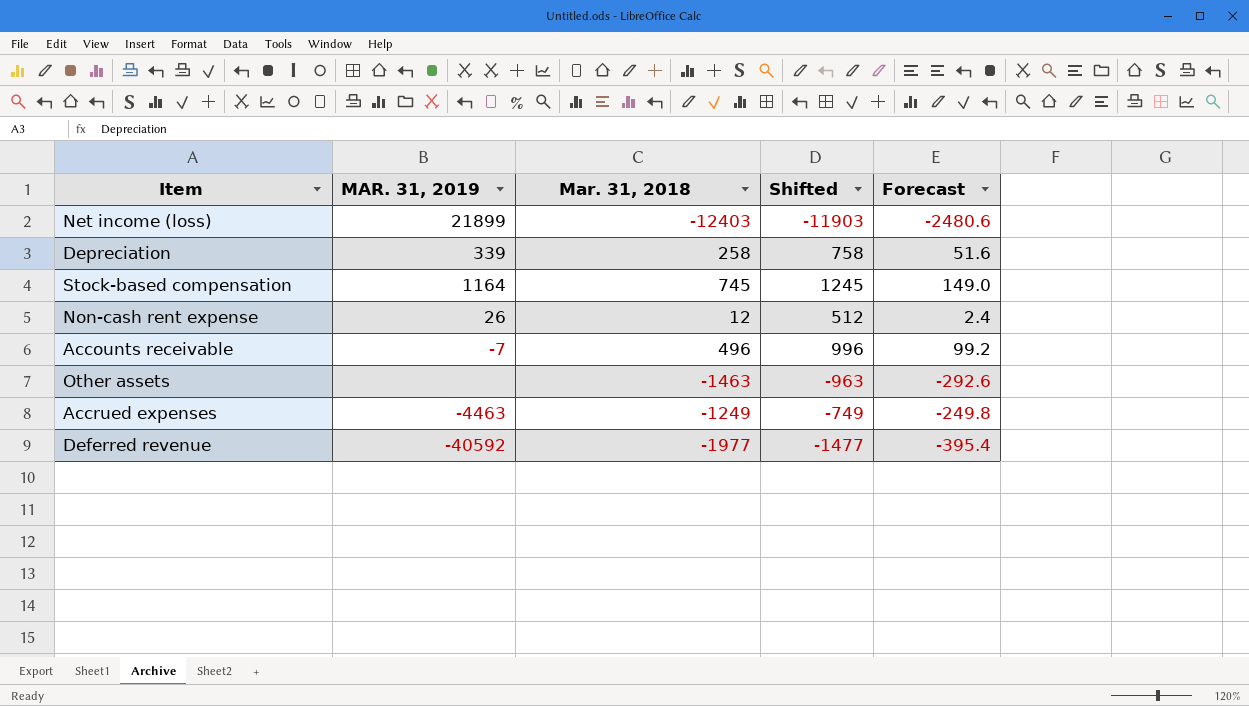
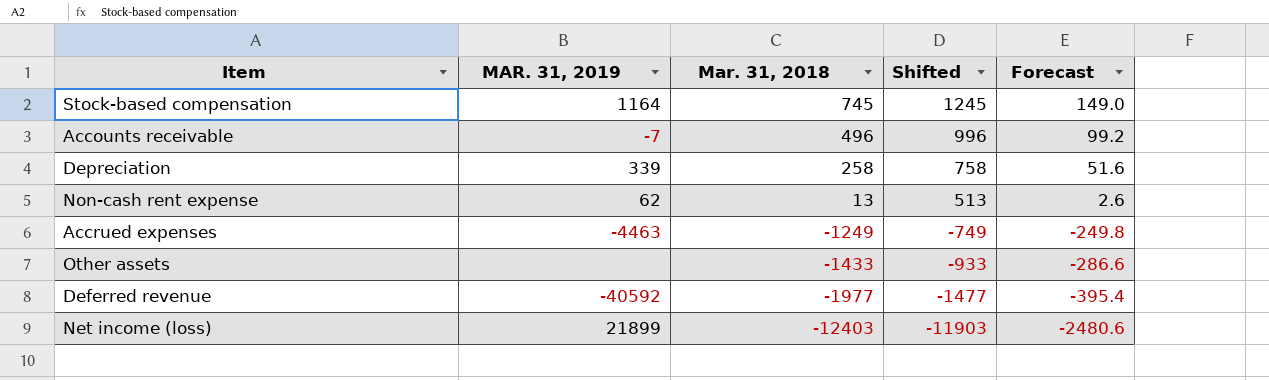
row order: none -> Mar. 31, 2018 descending
Non-cash rent expense | MAR. 31, 2019: 26 -> 62
Non-cash rent expense | Mar. 31, 2018: 12 -> 13
Non-cash rent expense | Shifted: 512 -> 513
Non-cash rent expense | Forecast: 2.4 -> 2.6
Other assets | Mar. 31, 2018: -1463 -> -1433
Other assets | Shifted: -963 -> -933
Other assets | Forecast: -292.6 -> -286.6

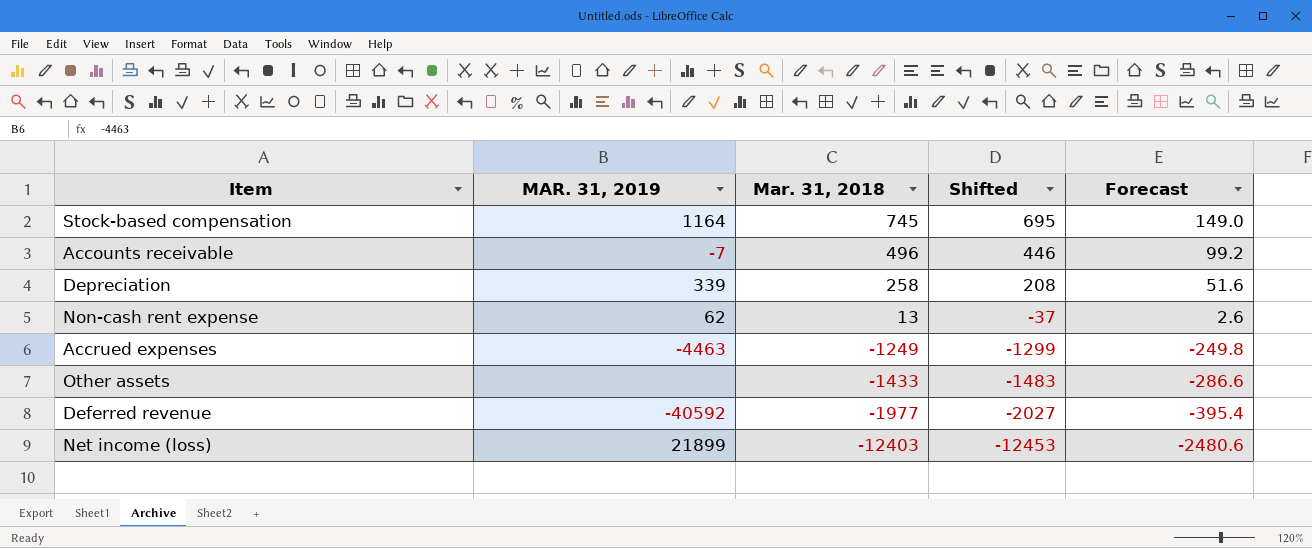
column Shifted | formula: [Mar. 31, 2018] + 500 -> [Mar. 31, 2018] - 50

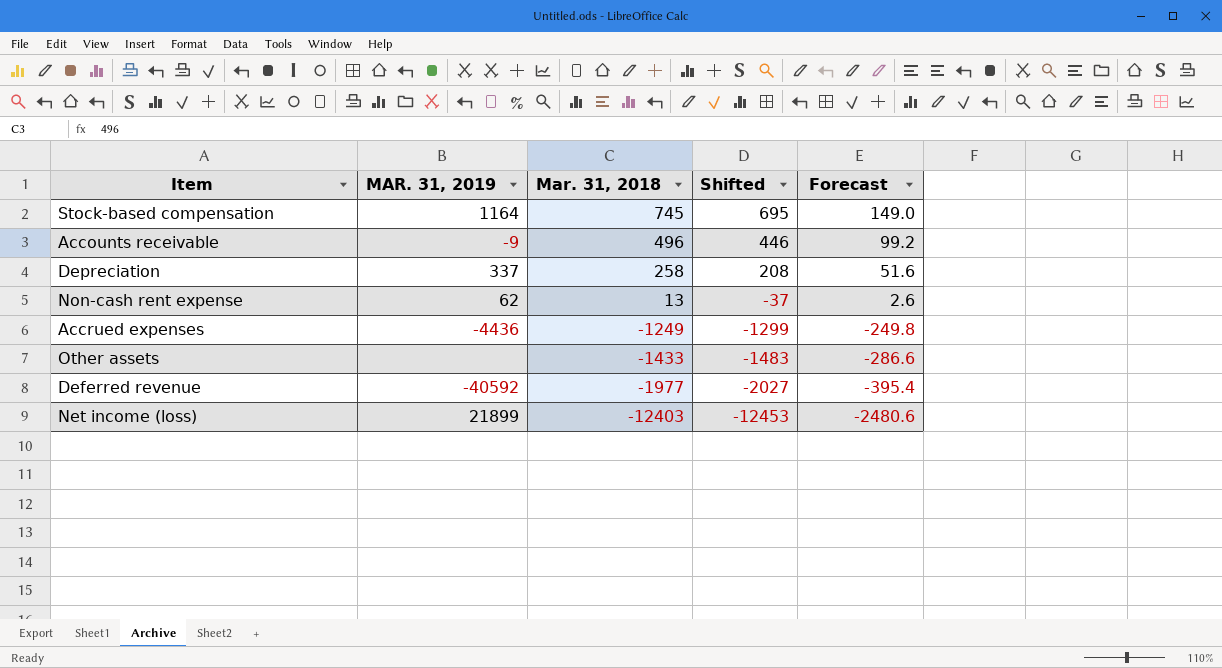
Accounts receivable | MAR. 31, 2019: -7 -> -9
Depreciation | MAR. 31, 2019: 339 -> 337
Accrued expenses | MAR. 31, 2019: -4463 -> -4436

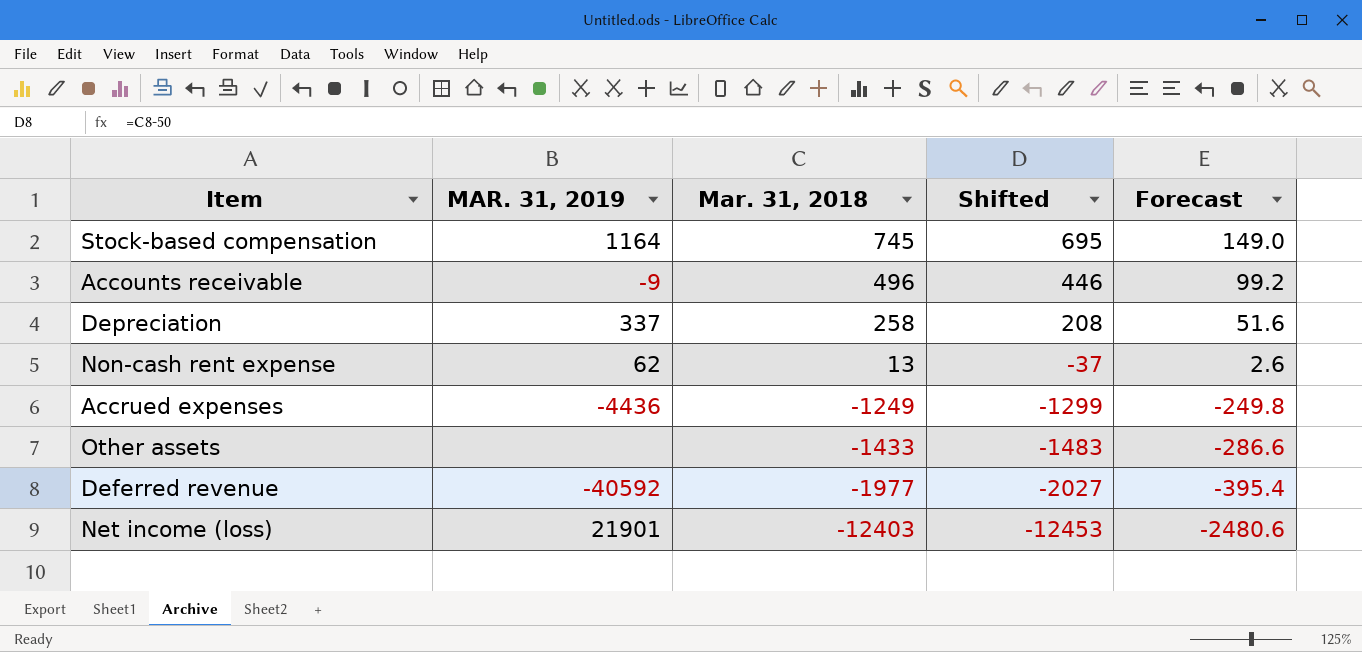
Net income (loss) | MAR. 31, 2019: 21899 -> 21901

